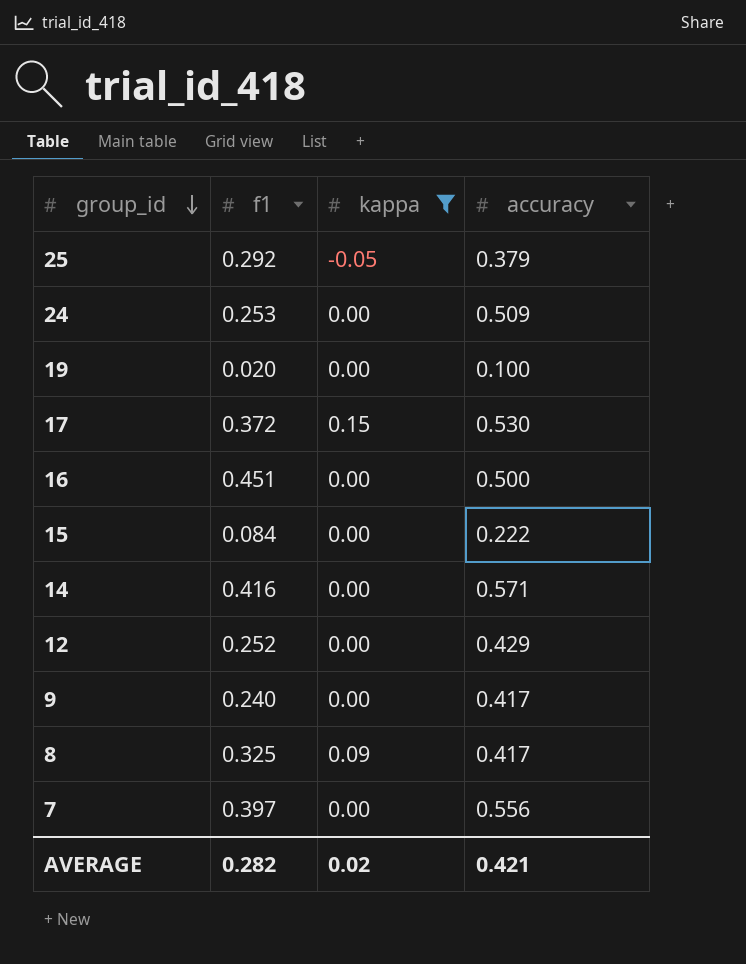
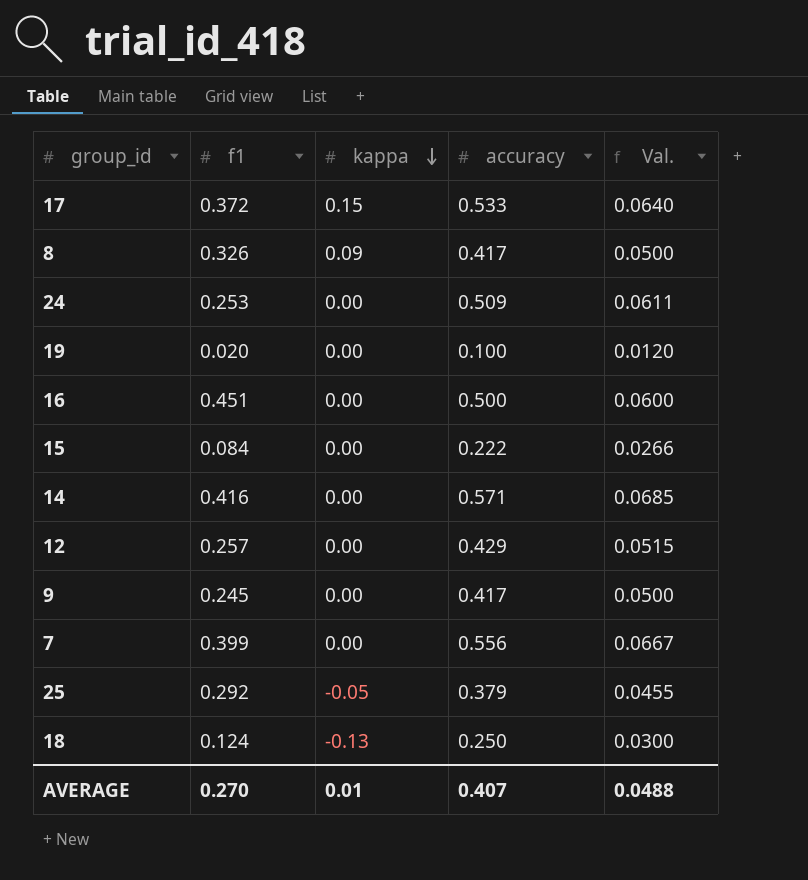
filter: kappa != -0.13 -> none
row order: group_id descending -> kappa descending
column Val. | formula: none -> [accuracy] * 0.12
17 | accuracy: 0.530 -> 0.533
8 | f1: 0.325 -> 0.326
12 | f1: 0.252 -> 0.257
9 | f1: 0.240 -> 0.245
7 | f1: 0.397 -> 0.399
AVERAGE | f1: 0.282 -> 0.270
AVERAGE | kappa: 0.02 -> 0.01
AVERAGE | accuracy: 0.421 -> 0.407

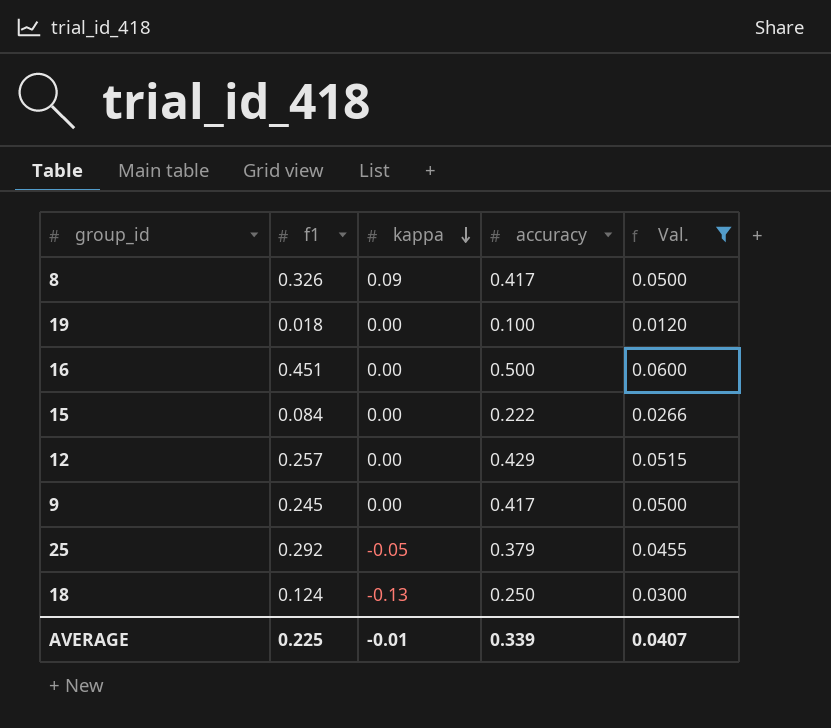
filter: none -> Val. <= 0.0600
19 | f1: 0.020 -> 0.018
AVERAGE | f1: 0.270 -> 0.225
AVERAGE | kappa: 0.01 -> -0.01
AVERAGE | accuracy: 0.407 -> 0.339
AVERAGE | Val.: 0.0488 -> 0.0407

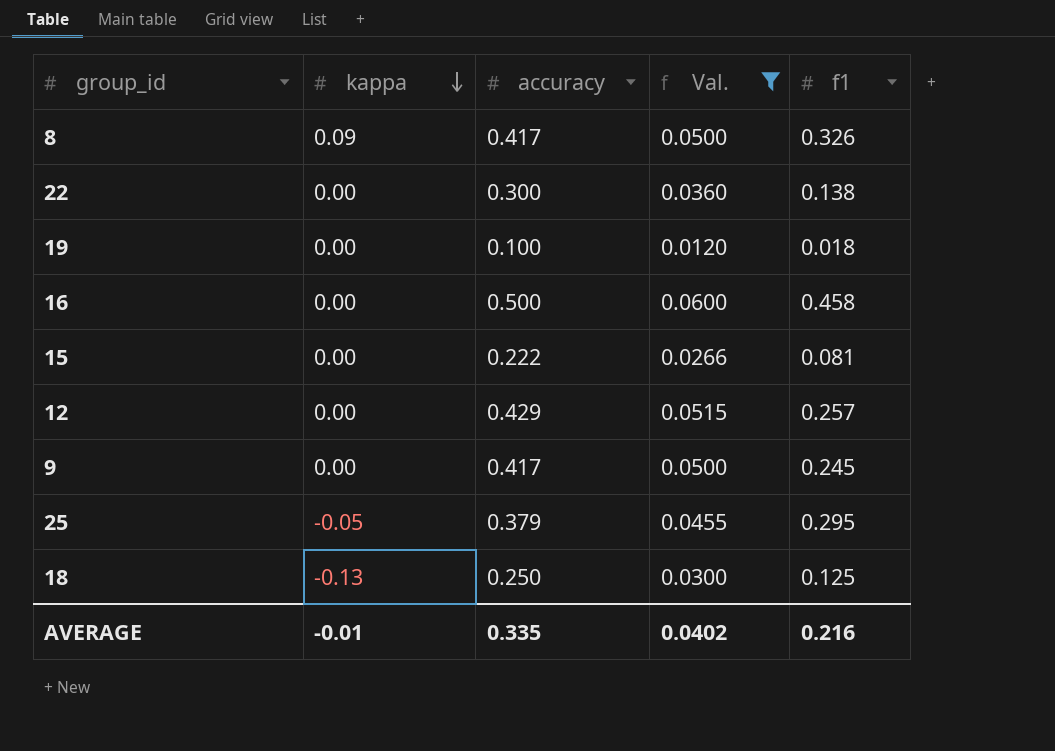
column f1 | position: 2 -> 5
row 22: none -> 0.00 | 0.300 | 0.0360 | 0.138
16 | f1: 0.451 -> 0.458
15 | f1: 0.084 -> 0.081
25 | f1: 0.292 -> 0.295
18 | f1: 0.124 -> 0.125
AVERAGE | accuracy: 0.339 -> 0.335
AVERAGE | Val.: 0.0407 -> 0.0402
AVERAGE | f1: 0.225 -> 0.216

